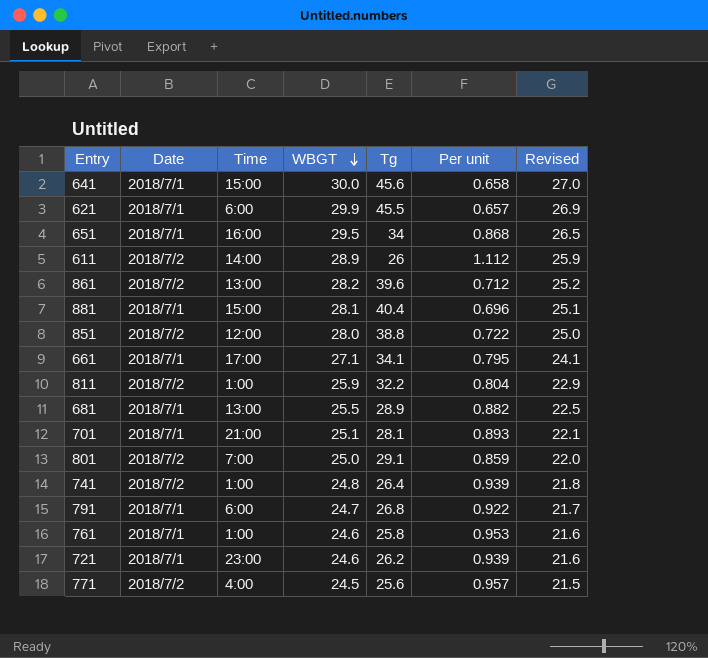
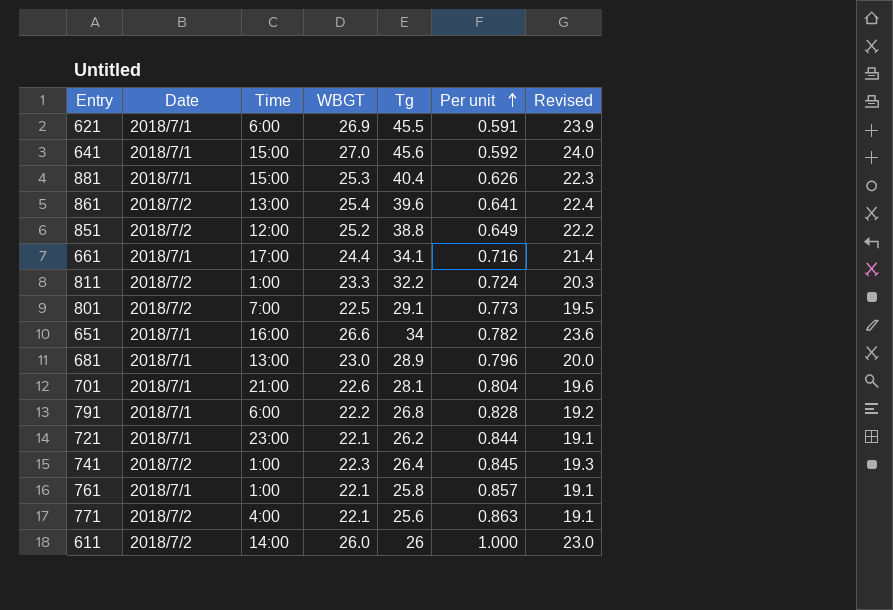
row order: WBGT descending -> Per unit ascending
621 | WBGT: 29.9 -> 26.9
621 | Per unit: 0.657 -> 0.591
621 | Revised: 26.9 -> 23.9
641 | WBGT: 30.0 -> 27.0
641 | Per unit: 0.658 -> 0.592
641 | Revised: 27.0 -> 24.0
881 | WBGT: 28.1 -> 25.3
881 | Per unit: 0.696 -> 0.626
881 | Revised: 25.1 -> 22.3
861 | WBGT: 28.2 -> 25.4
861 | Per unit: 0.712 -> 0.641
861 | Revised: 25.2 -> 22.4
851 | WBGT: 28.0 -> 25.2
851 | Per unit: 0.722 -> 0.649
851 | Revised: 25.0 -> 22.2
661 | WBGT: 27.1 -> 24.4
661 | Per unit: 0.795 -> 0.716
661 | Revised: 24.1 -> 21.4
811 | WBGT: 25.9 -> 23.3
811 | Per unit: 0.804 -> 0.724
811 | Revised: 22.9 -> 20.3
801 | WBGT: 25.0 -> 22.5
801 | Per unit: 0.859 -> 0.773
801 | Revised: 22.0 -> 19.5
651 | WBGT: 29.5 -> 26.6
651 | Per unit: 0.868 -> 0.782
651 | Revised: 26.5 -> 23.6
681 | WBGT: 25.5 -> 23.0
681 | Per unit: 0.882 -> 0.796
681 | Revised: 22.5 -> 20.0
701 | WBGT: 25.1 -> 22.6
701 | Per unit: 0.893 -> 0.804
701 | Revised: 22.1 -> 19.6
791 | WBGT: 24.7 -> 22.2
791 | Per unit: 0.922 -> 0.828
791 | Revised: 21.7 -> 19.2
721 | WBGT: 24.6 -> 22.1
721 | Per unit: 0.939 -> 0.844
721 | Revised: 21.6 -> 19.1
741 | WBGT: 24.8 -> 22.3
741 | Per unit: 0.939 -> 0.845
741 | Revised: 21.8 -> 19.3
761 | WBGT: 24.6 -> 22.1
761 | Per unit: 0.953 -> 0.857
761 | Revised: 21.6 -> 19.1
771 | WBGT: 24.5 -> 22.1
771 | Per unit: 0.957 -> 0.863
771 | Revised: 21.5 -> 19.1
611 | WBGT: 28.9 -> 26.0
611 | Per unit: 1.112 -> 1.000
611 | Revised: 25.9 -> 23.0

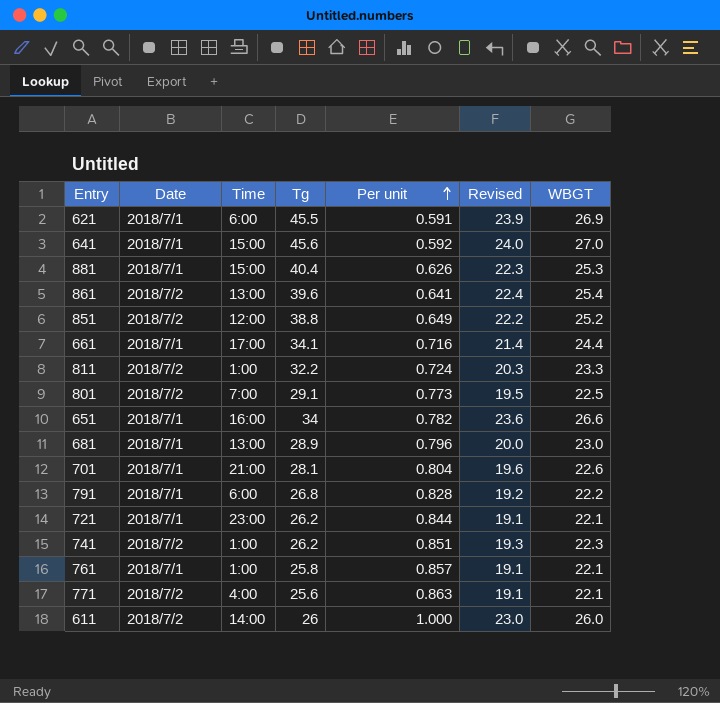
column WBGT | position: 4 -> 7
741 | Tg: 26.4 -> 26.2
741 | Per unit: 0.845 -> 0.851

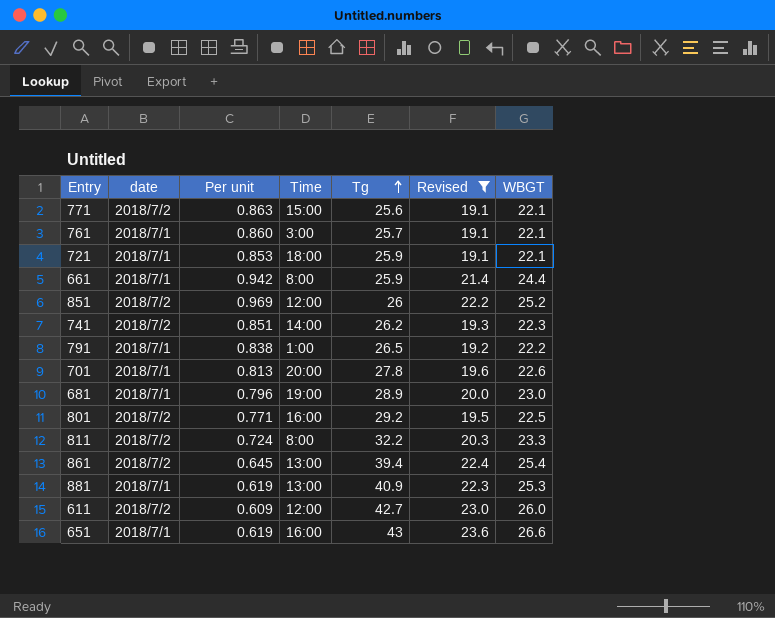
filter: none -> Revised <= 23.6
row order: Per unit ascending -> Tg ascending
column name: Date -> date
column Per unit | position: 5 -> 3
771 | Time: 4:00 -> 15:00
761 | Per unit: 0.857 -> 0.860
761 | Time: 1:00 -> 3:00
761 | Tg: 25.8 -> 25.7
721 | Per unit: 0.844 -> 0.853
721 | Time: 23:00 -> 18:00
721 | Tg: 26.2 -> 25.9
661 | Per unit: 0.716 -> 0.942
661 | Time: 17:00 -> 8:00
661 | Tg: 34.1 -> 25.9
851 | Per unit: 0.649 -> 0.969
851 | Tg: 38.8 -> 26
741 | Time: 1:00 -> 14:00
791 | Per unit: 0.828 -> 0.838
791 | Time: 6:00 -> 1:00
791 | Tg: 26.8 -> 26.5
701 | Per unit: 0.804 -> 0.813
701 | Time: 21:00 -> 20:00
701 | Tg: 28.1 -> 27.8
681 | Time: 13:00 -> 19:00
801 | Per unit: 0.773 -> 0.771
801 | Time: 7:00 -> 16:00
801 | Tg: 29.1 -> 29.2
811 | Time: 1:00 -> 8:00
861 | Per unit: 0.641 -> 0.645
861 | Tg: 39.6 -> 39.4
881 | Per unit: 0.626 -> 0.619
881 | Time: 15:00 -> 13:00
881 | Tg: 40.4 -> 40.9
611 | Per unit: 1.000 -> 0.609
611 | Time: 14:00 -> 12:00
611 | Tg: 26 -> 42.7
651 | Per unit: 0.782 -> 0.619
651 | Tg: 34 -> 43

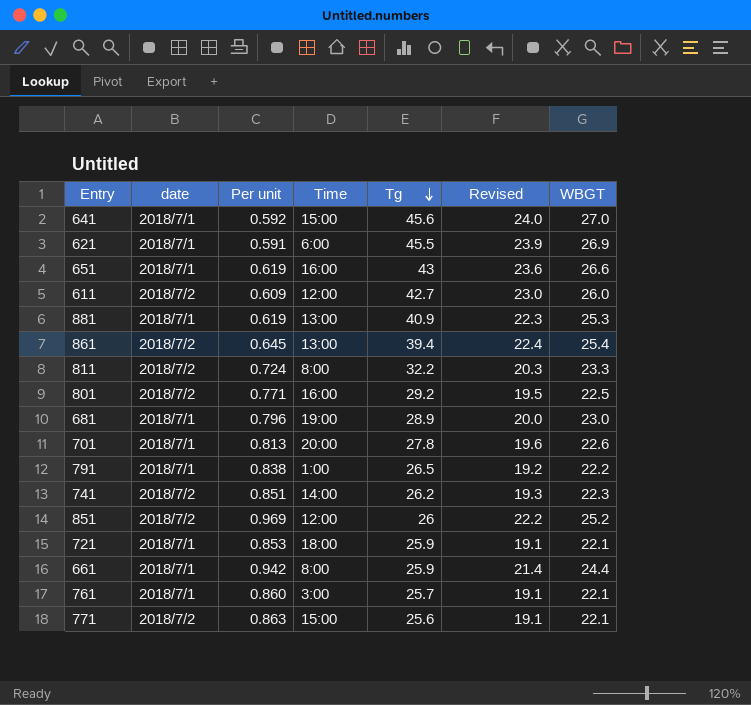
filter: Revised <= 23.6 -> none
row order: Tg ascending -> Tg descending

